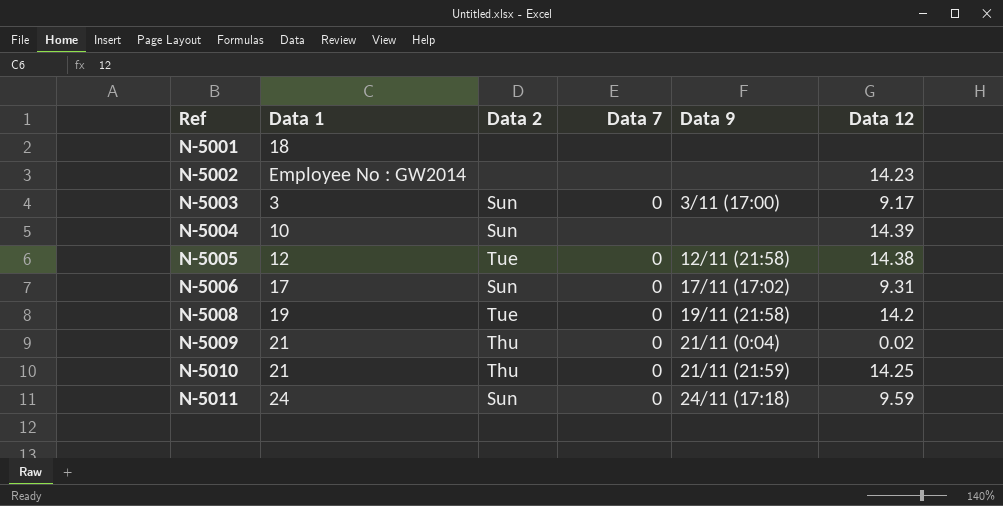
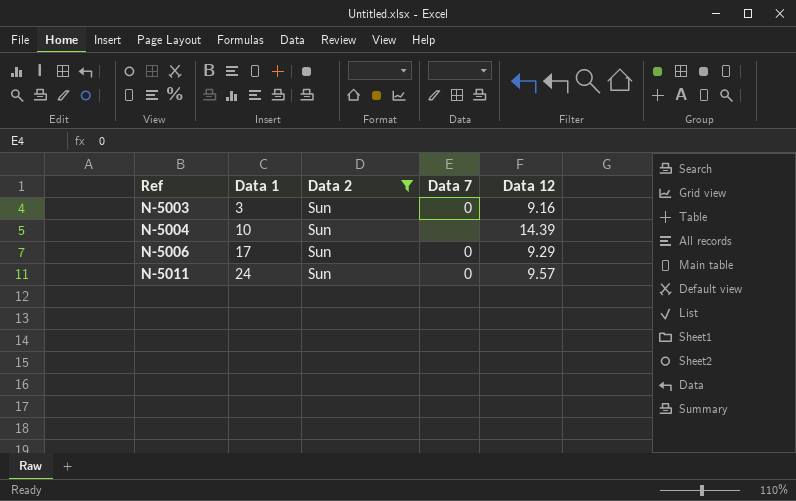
filter: none -> Data 2 = Sun
column Data 9 | position: 5 -> none
N-5003 | Data 12: 9.17 -> 9.16
N-5006 | Data 12: 9.31 -> 9.29
N-5011 | Data 12: 9.59 -> 9.57

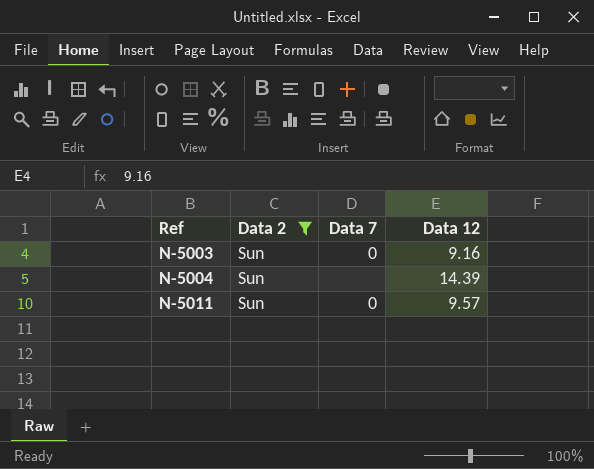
column Data 1 | position: 2 -> none
row N-5006: 17 | Sun | 0 | 9.29 -> none

